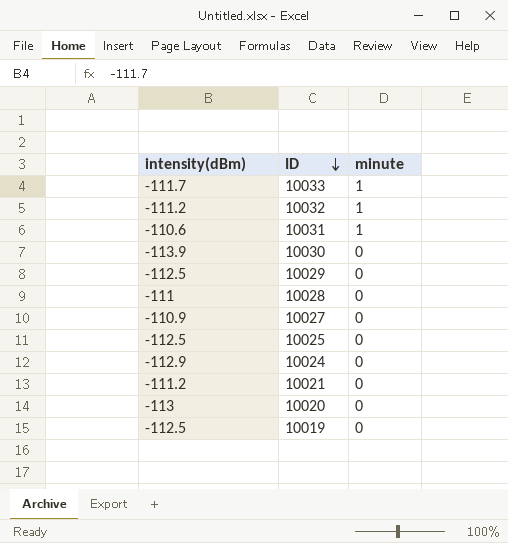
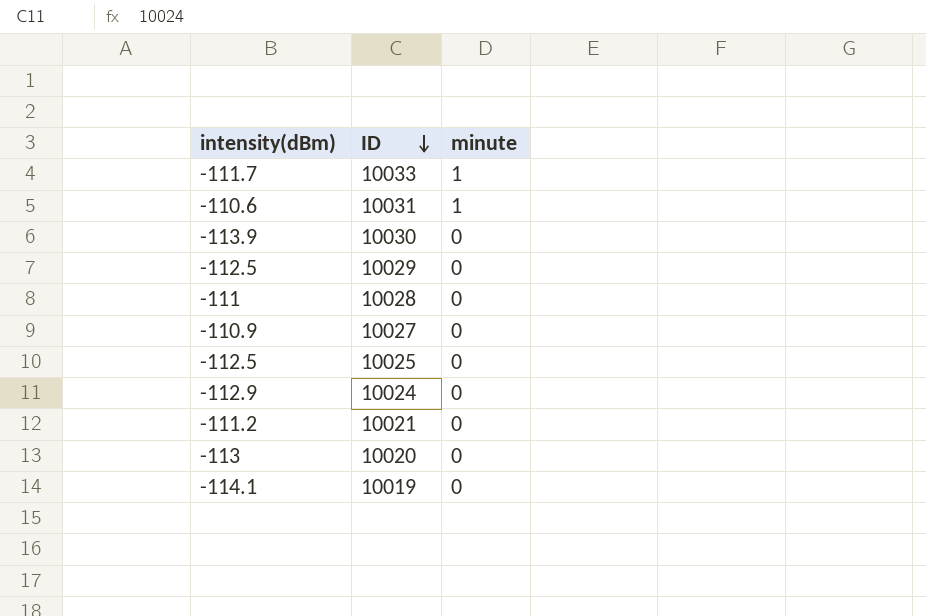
row 10032: -111.2 | 1 -> none
10019 | intensity(dBm): -112.5 -> -114.1

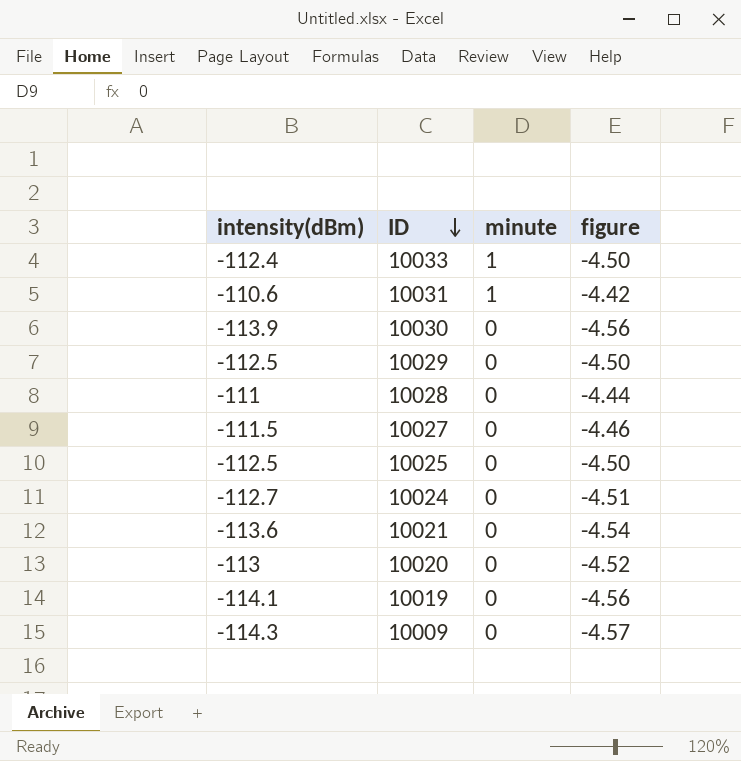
column figure | formula: none -> [intensity(dBm)] * 0.04
10033 | intensity(dBm): -111.7 -> -112.4
10027 | intensity(dBm): -110.9 -> -111.5
10024 | intensity(dBm): -112.9 -> -112.7
10021 | intensity(dBm): -111.2 -> -113.6
row 10009: none -> -114.3 | 0 | -4.57

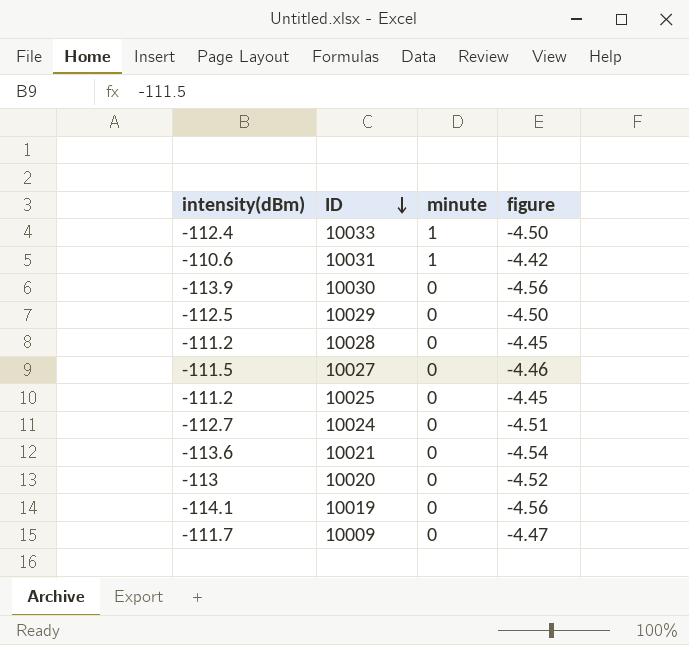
10028 | intensity(dBm): -111 -> -111.2
10028 | figure: -4.44 -> -4.45
10025 | intensity(dBm): -112.5 -> -111.2
10025 | figure: -4.50 -> -4.45
10009 | intensity(dBm): -114.3 -> -111.7
10009 | figure: -4.57 -> -4.47

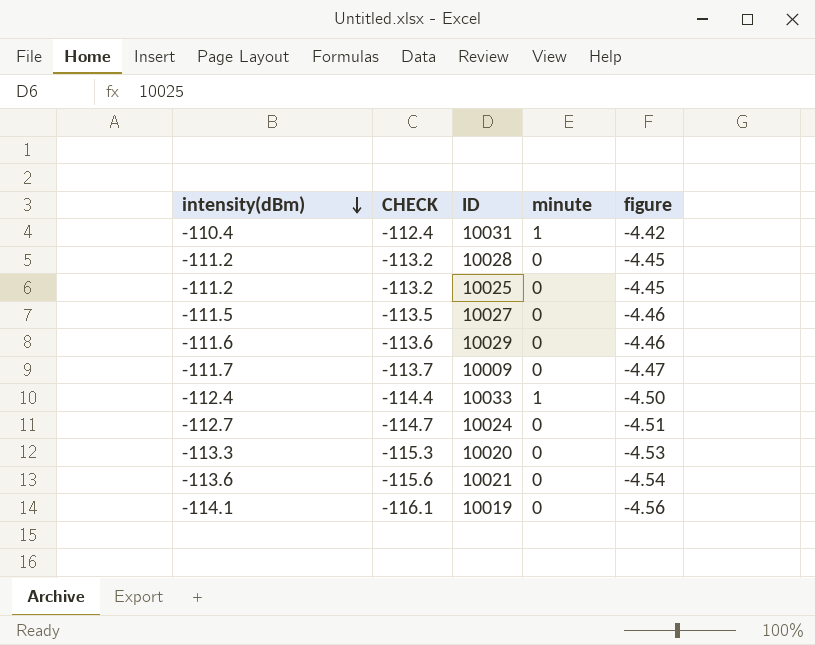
row order: ID descending -> intensity(dBm) descending
column CHECK | formula: none -> [intensity(dBm)] - 2
row 10030: -113.9 | 0 | -4.56 -> none
10031 | intensity(dBm): -110.6 -> -110.4
10029 | intensity(dBm): -112.5 -> -111.6
10029 | figure: -4.50 -> -4.46
10020 | intensity(dBm): -113 -> -113.3
10020 | figure: -4.52 -> -4.53

